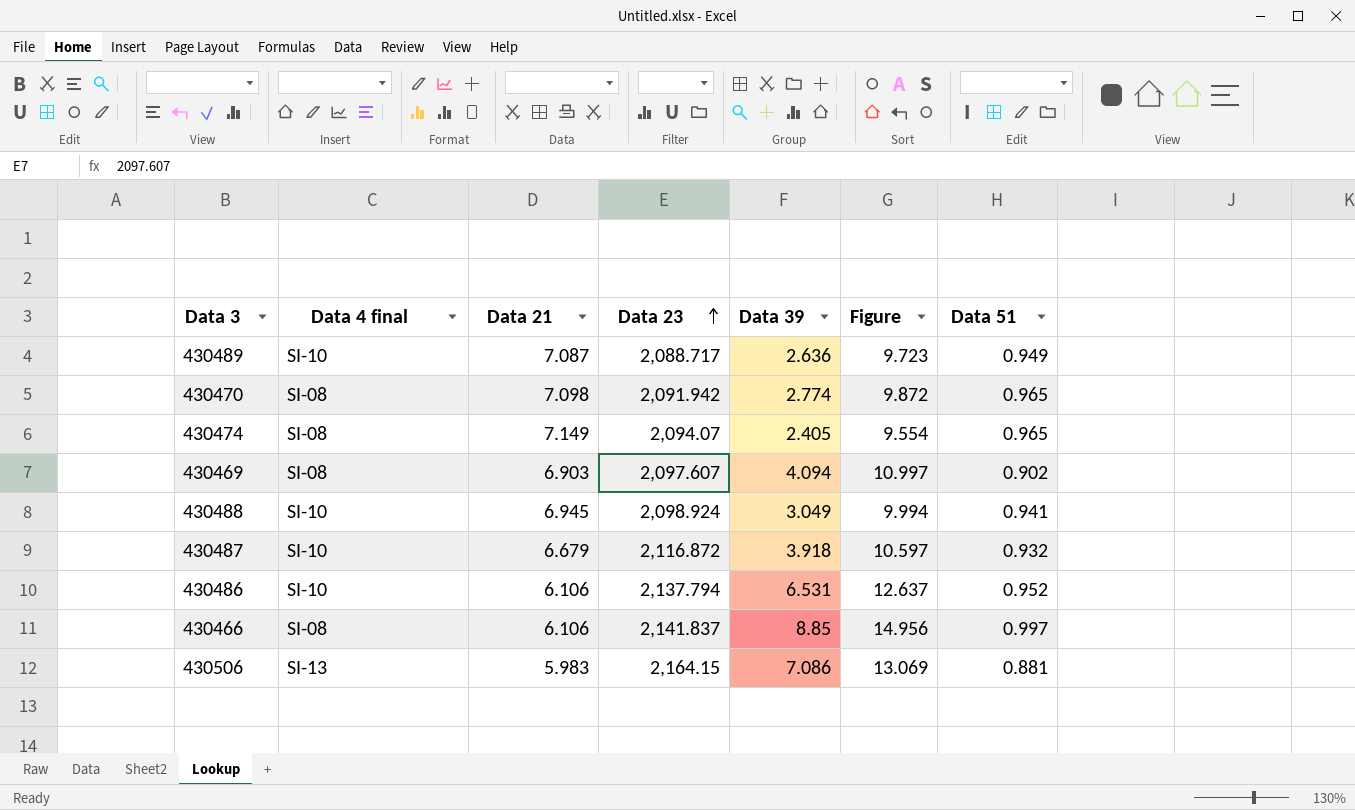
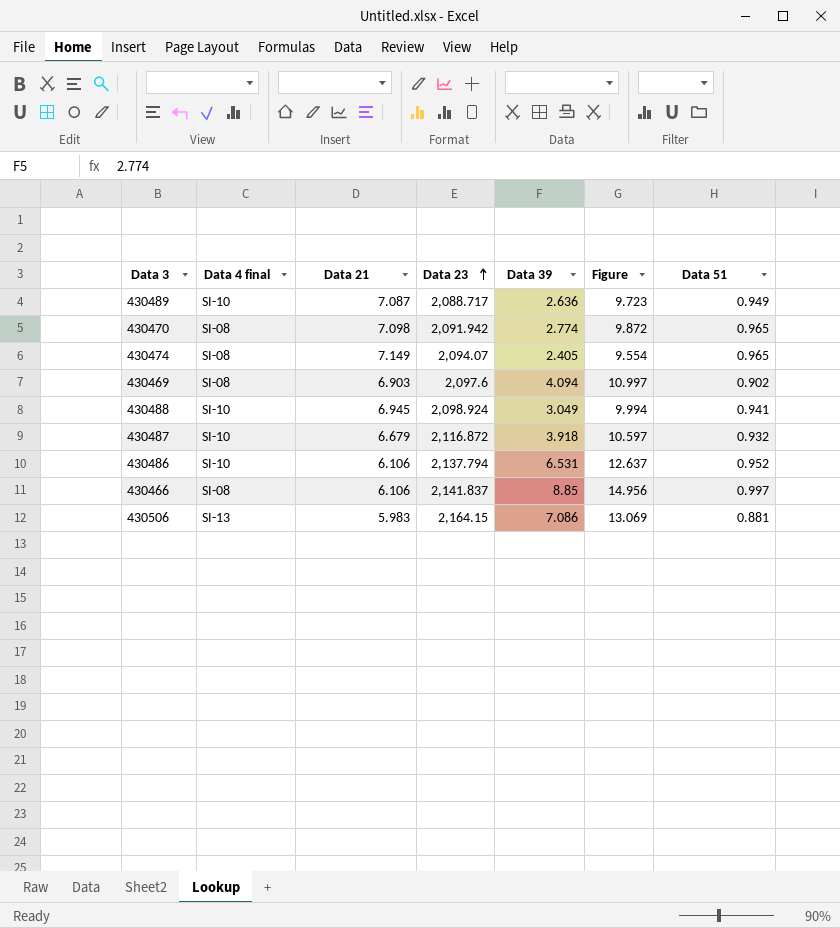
430469 | Data 23: 2,097.607 -> 2,097.6

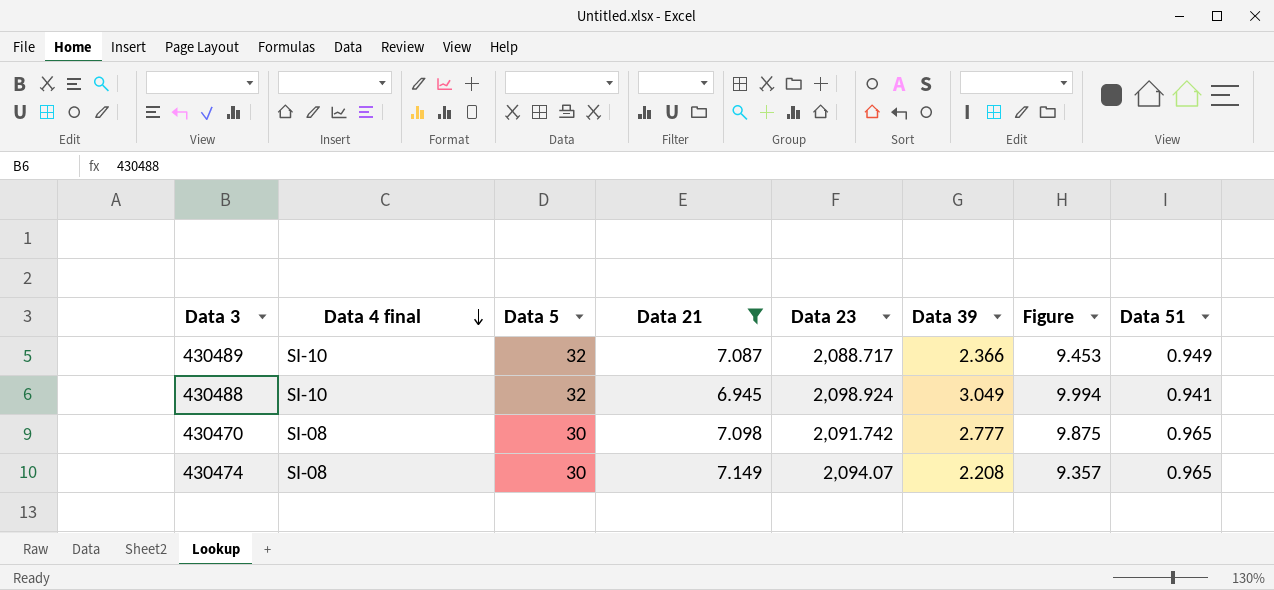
filter: none -> Data 21 >= 6.945
row order: Data 23 ascending -> Data 4 final descending
column Data 5 | position: none -> 3
430489 | Data 39: 2.636 -> 2.366
430489 | Figure: 9.723 -> 9.453
430470 | Data 23: 2,091.942 -> 2,091.742
430470 | Data 39: 2.774 -> 2.777
430470 | Figure: 9.872 -> 9.875
430474 | Data 39: 2.405 -> 2.208
430474 | Figure: 9.554 -> 9.357

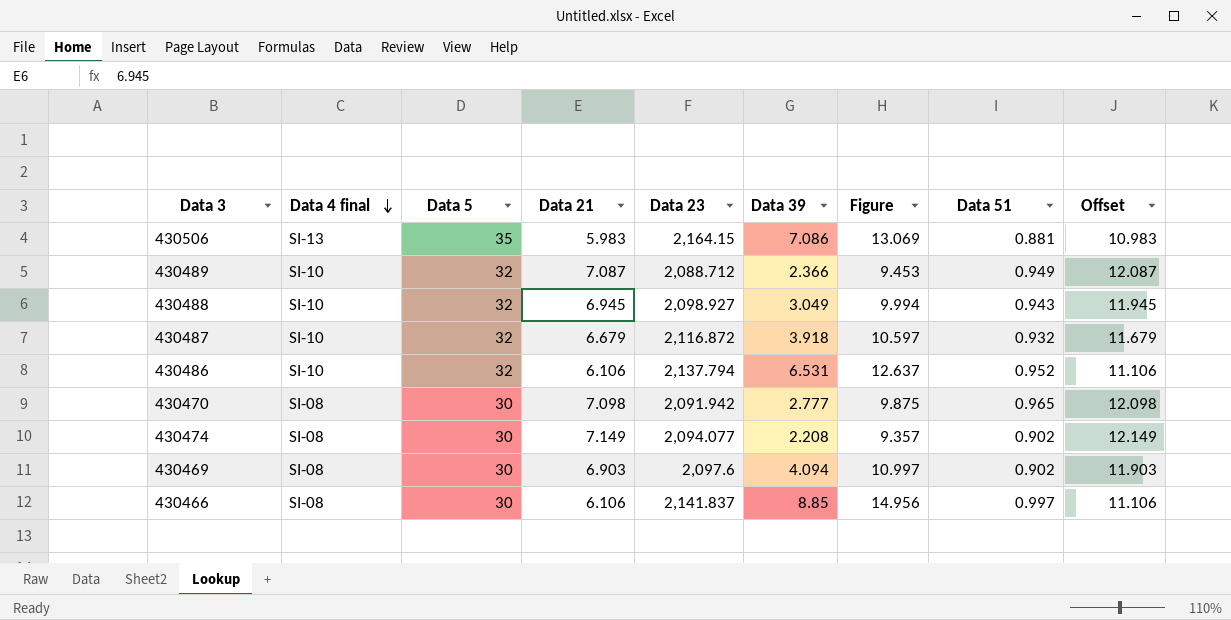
filter: Data 21 >= 6.945 -> none
column Offset | formula: none -> [Data 21] + 5
430489 | Data 23: 2,088.717 -> 2,088.712
430488 | Data 23: 2,098.924 -> 2,098.927
430488 | Data 51: 0.941 -> 0.943
430470 | Data 23: 2,091.742 -> 2,091.942
430474 | Data 23: 2,094.07 -> 2,094.077
430474 | Data 51: 0.965 -> 0.902

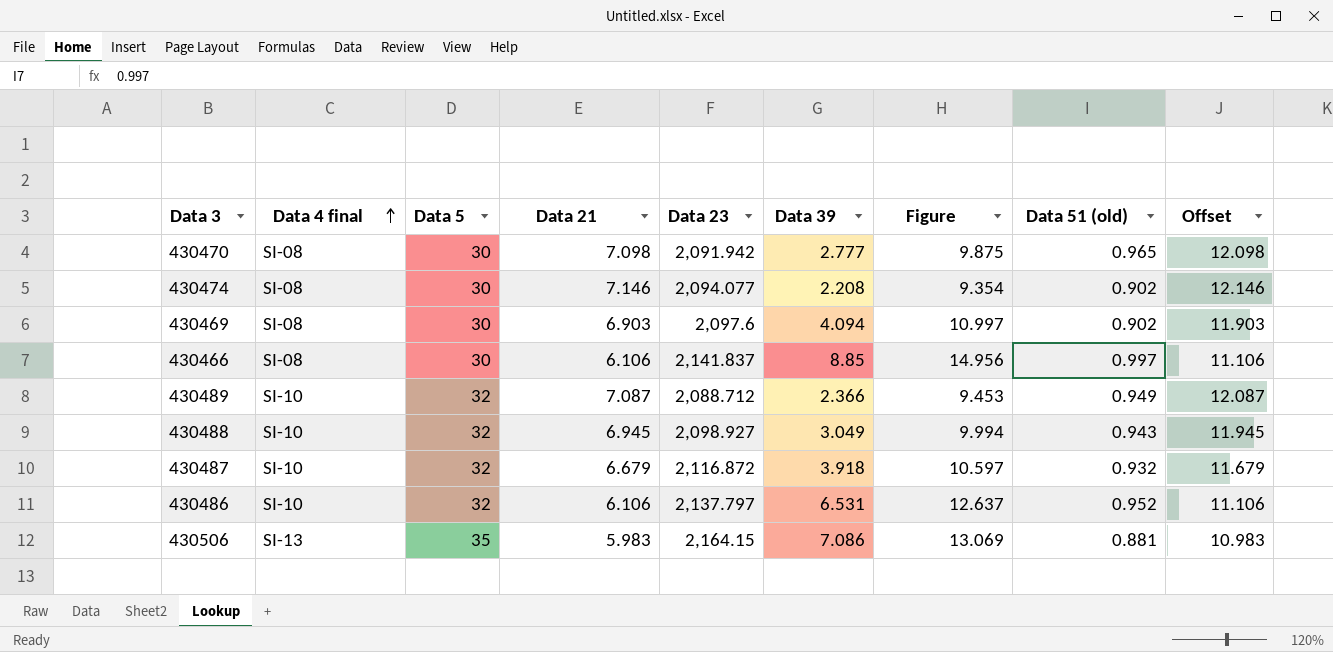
row order: Data 4 final descending -> Data 4 final ascending
column name: Data 51 -> Data 51 (old)
430474 | Data 21: 7.149 -> 7.146
430474 | Figure: 9.357 -> 9.354
430474 | Offset: 12.149 -> 12.146
430486 | Data 23: 2,137.794 -> 2,137.797

